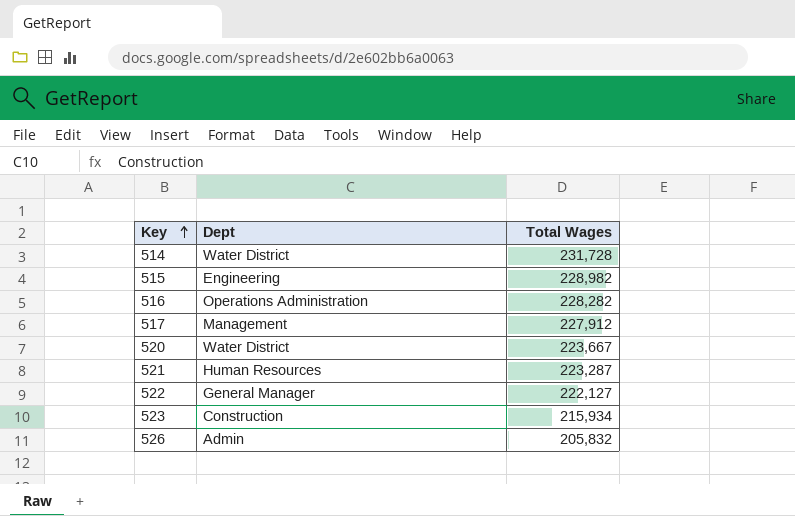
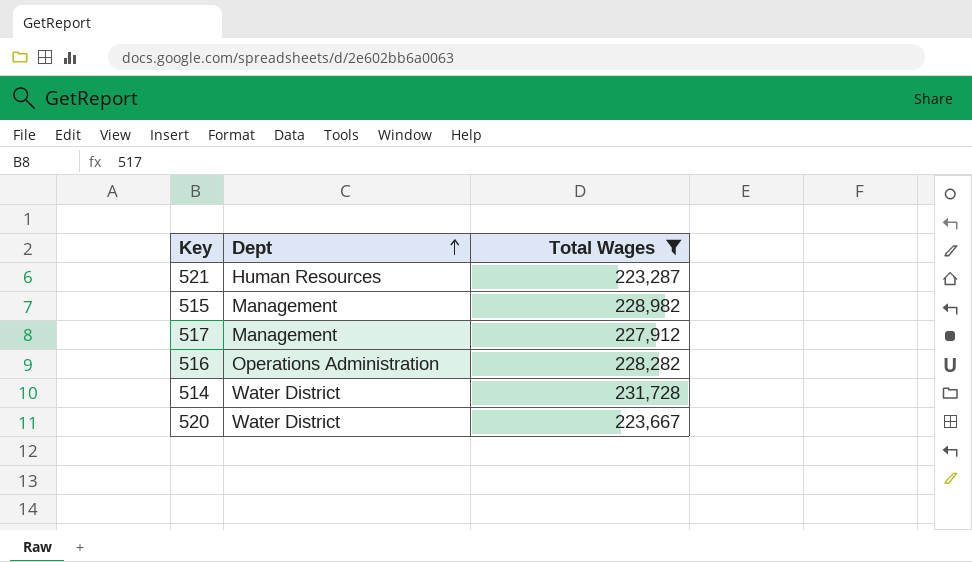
filter: none -> Total Wages >= 223,287
row order: Key ascending -> Dept ascending
515 | Dept: Engineering -> Management

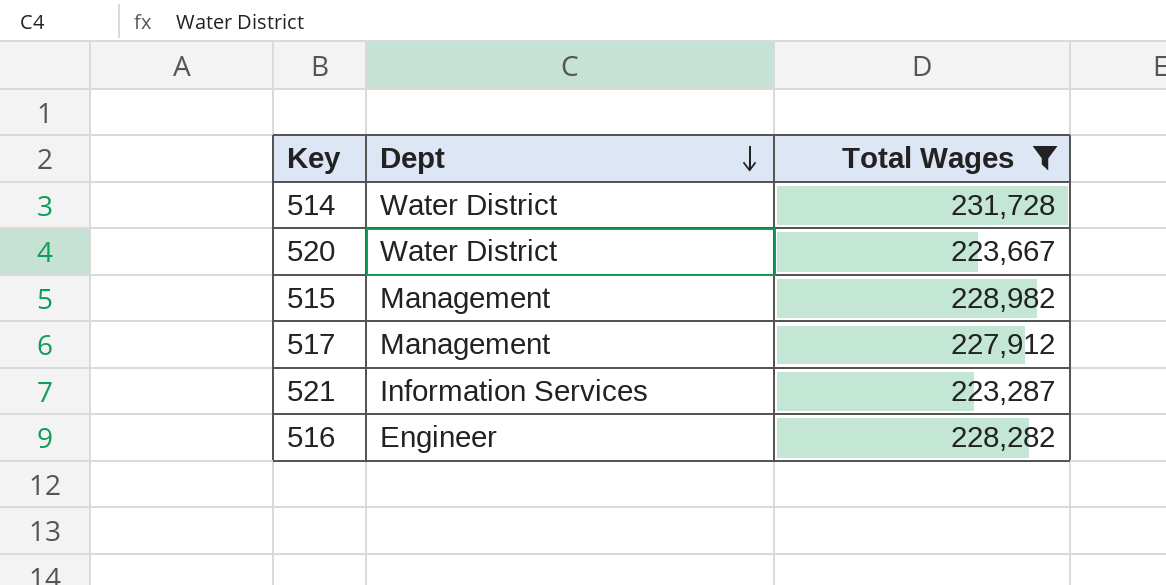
row order: Dept ascending -> Dept descending
521 | Dept: Human Resources -> Information Services
516 | Dept: Operations Administration -> Engineer

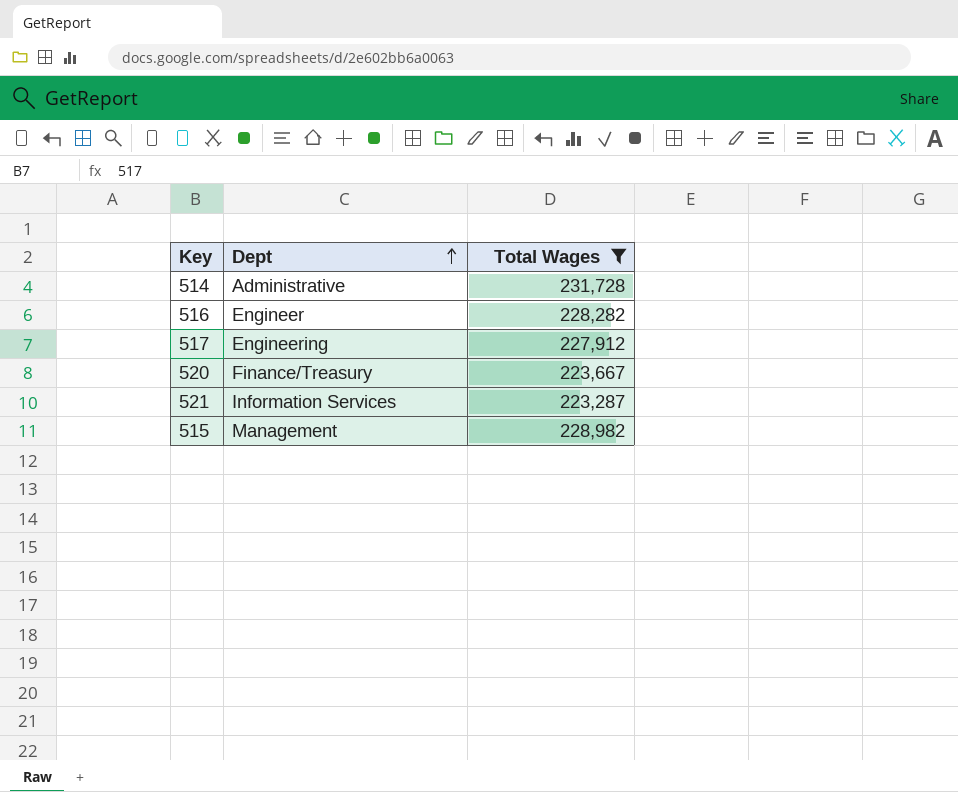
row order: Dept descending -> Dept ascending
514 | Dept: Water District -> Administrative
517 | Dept: Management -> Engineering
520 | Dept: Water District -> Finance/Treasury

